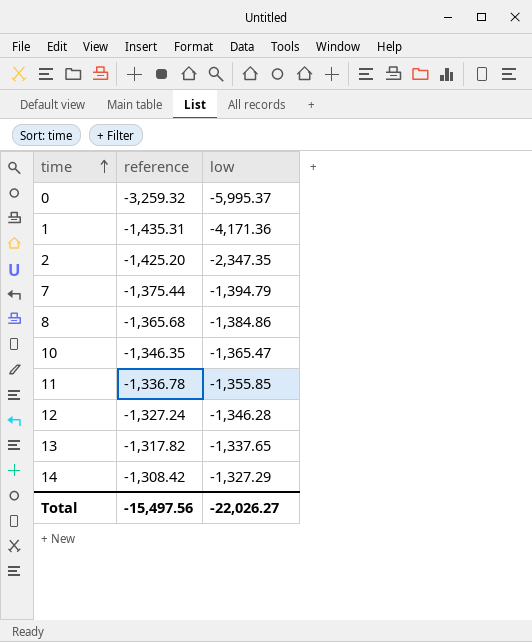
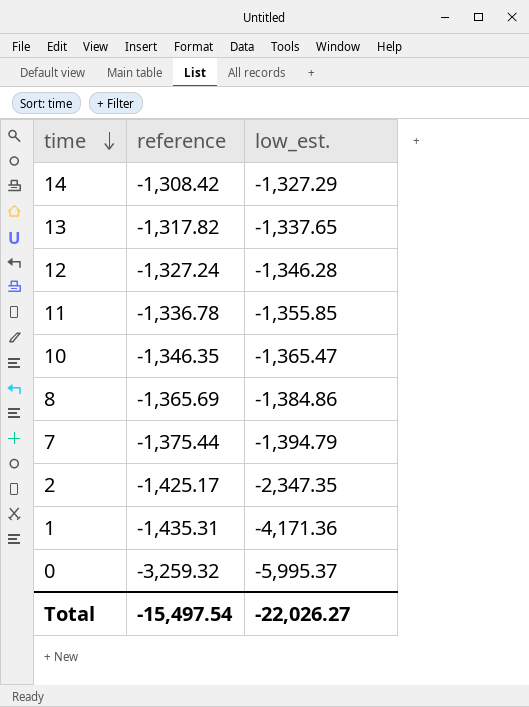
row order: time ascending -> time descending
column name: low -> low_est.
8 | reference: -1,365.68 -> -1,365.69
2 | reference: -1,425.20 -> -1,425.17
Total | reference: -15,497.56 -> -15,497.54

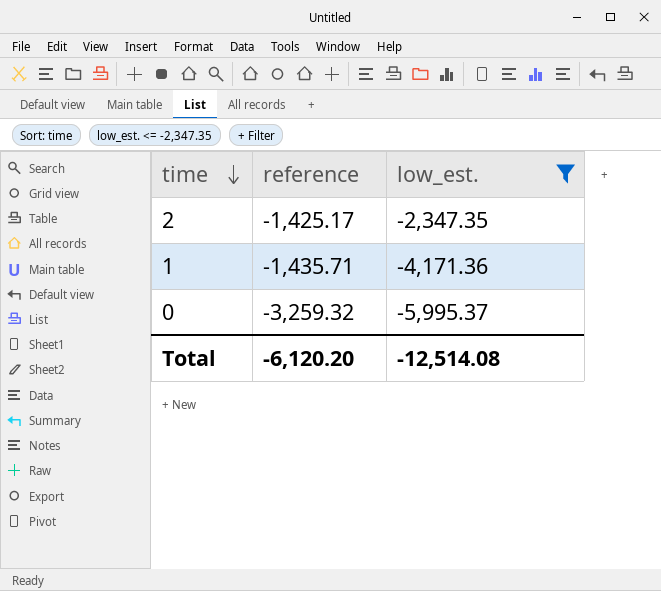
filter: none -> low_est. <= -2,347.35
1 | reference: -1,435.31 -> -1,435.71
Total | reference: -15,497.54 -> -6,120.20
Total | low_est.: -22,026.27 -> -12,514.08

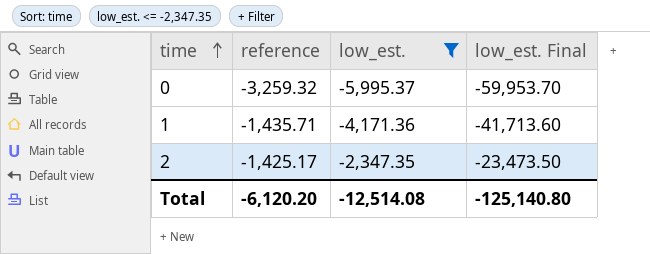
row order: time descending -> time ascending
column low_est. Final | formula: none -> [low_est.] * 10

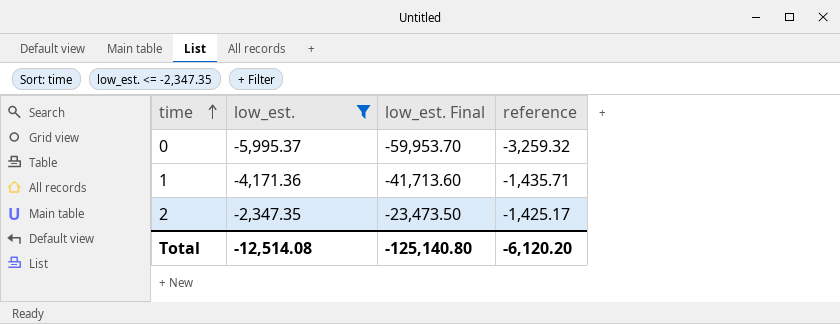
column reference | position: 2 -> 4

